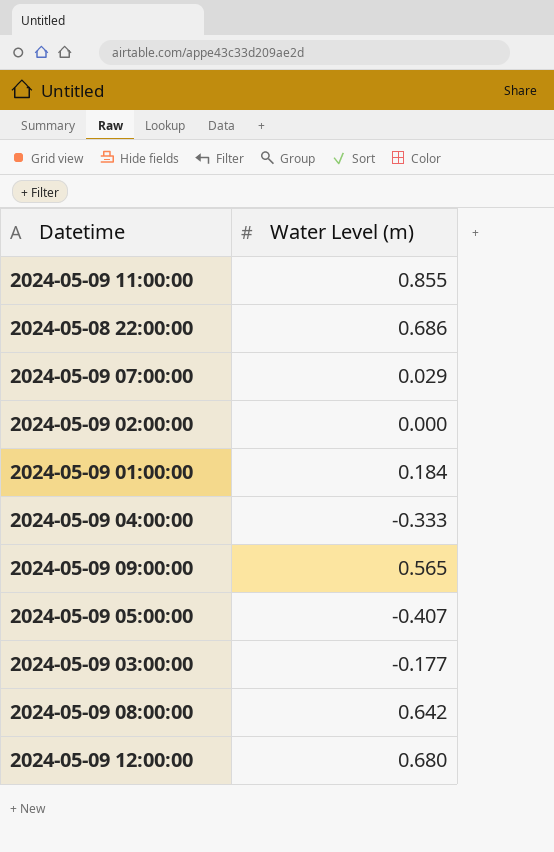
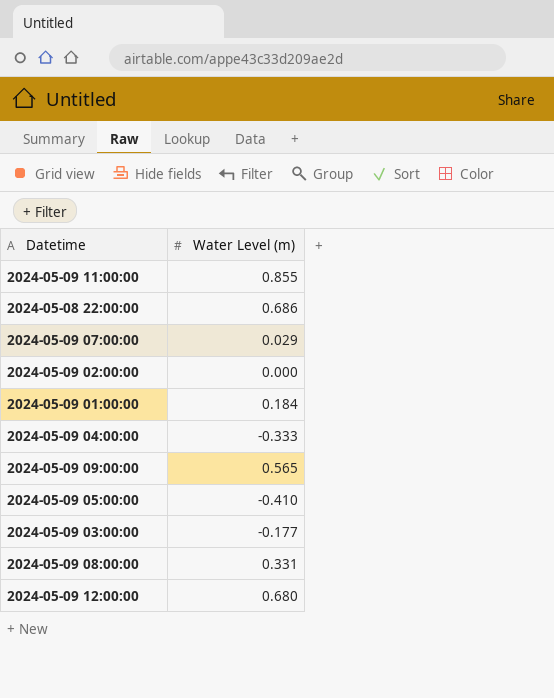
2024-05-09 05:00:00 | Water Level (m): -0.407 -> -0.410
2024-05-09 08:00:00 | Water Level (m): 0.642 -> 0.331

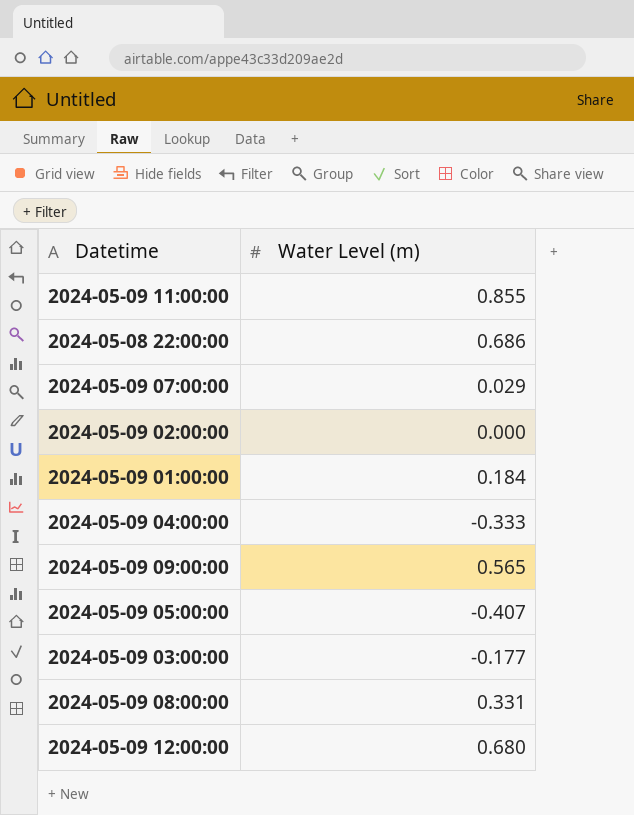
2024-05-09 05:00:00 | Water Level (m): -0.410 -> -0.407

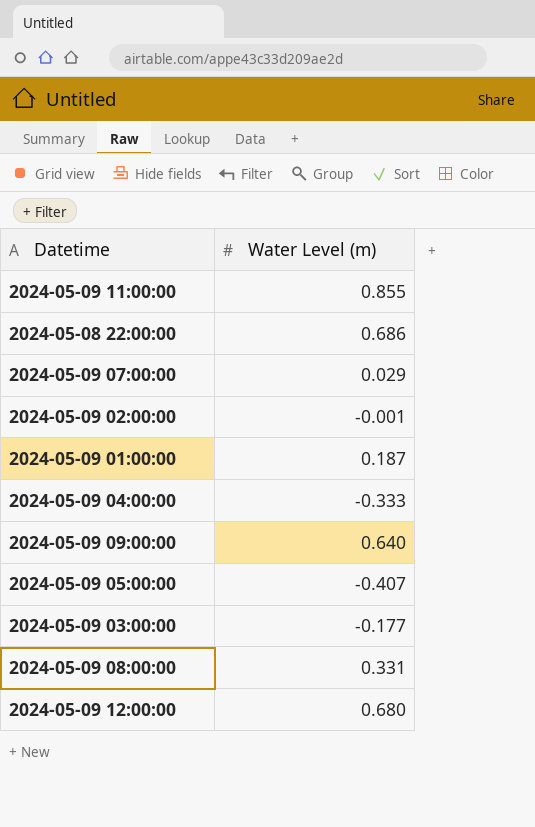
2024-05-09 02:00:00 | Water Level (m): 0.000 -> -0.001
2024-05-09 01:00:00 | Water Level (m): 0.184 -> 0.187
2024-05-09 09:00:00 | Water Level (m): 0.565 -> 0.640

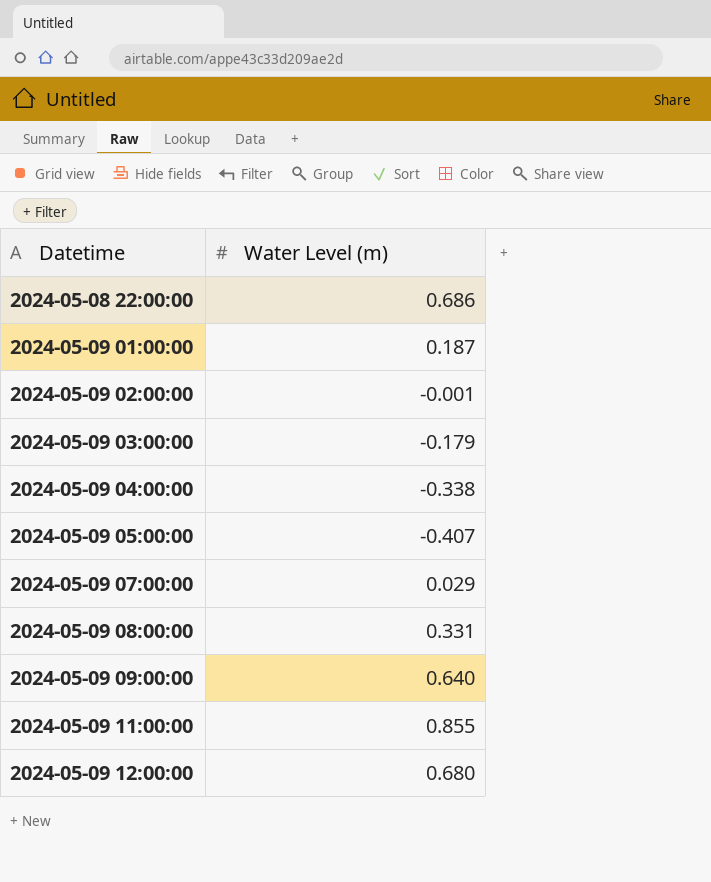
row order: none -> Datetime ascending
2024-05-09 03:00:00 | Water Level (m): -0.177 -> -0.179
2024-05-09 04:00:00 | Water Level (m): -0.333 -> -0.338

